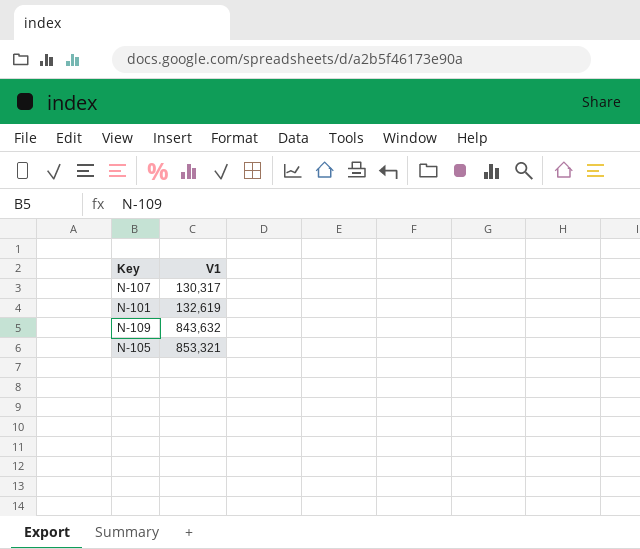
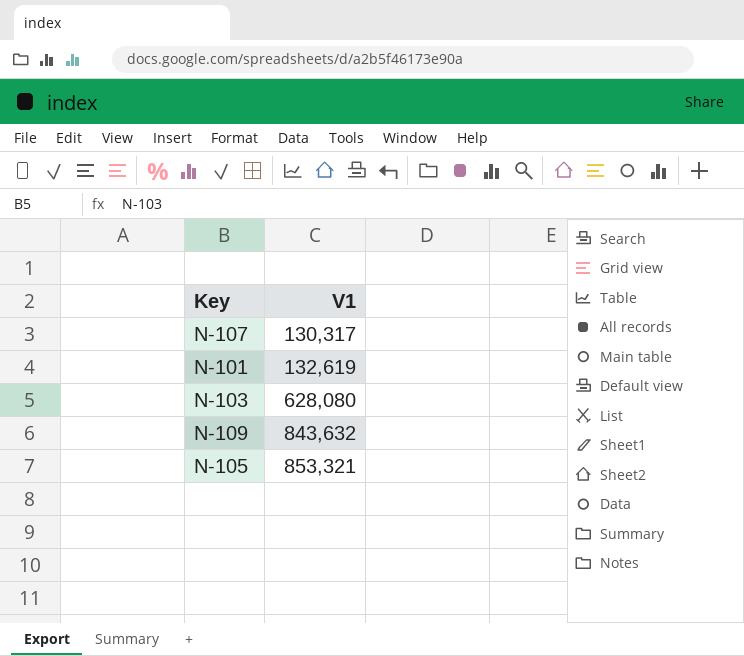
row N-103: none -> 628,080

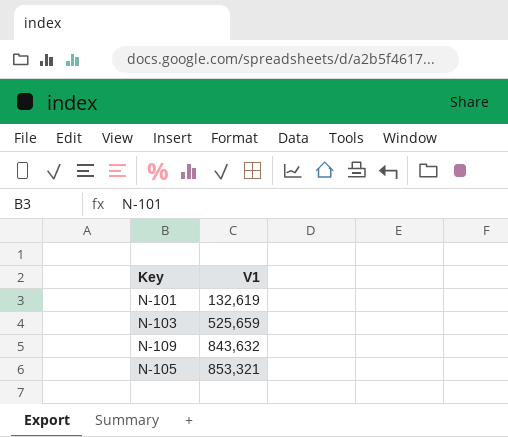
row N-107: 130,317 -> none
N-103 | V1: 628,080 -> 525,659

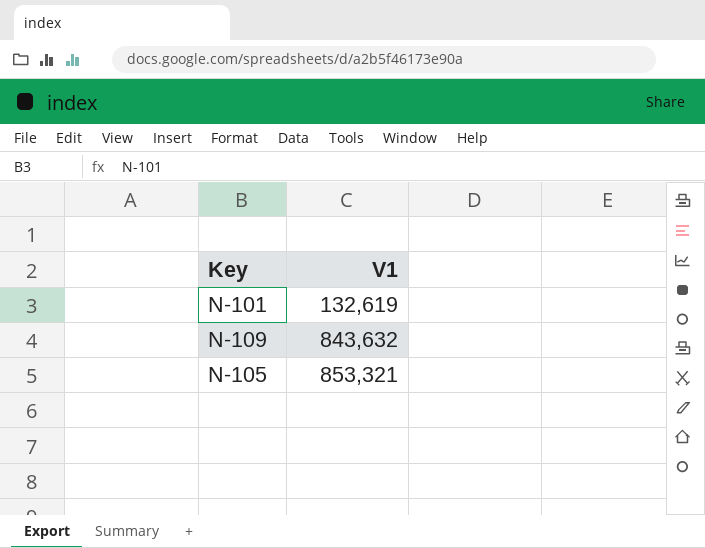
row N-103: 525,659 -> none

